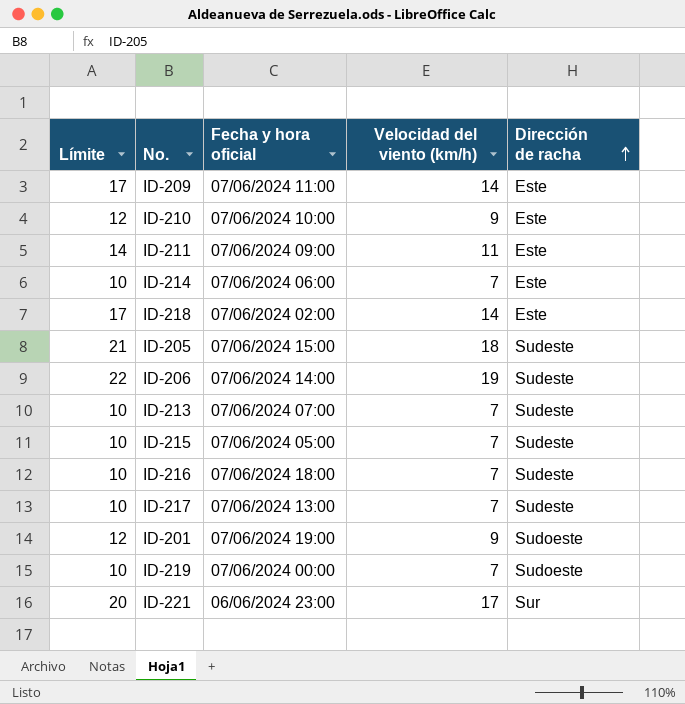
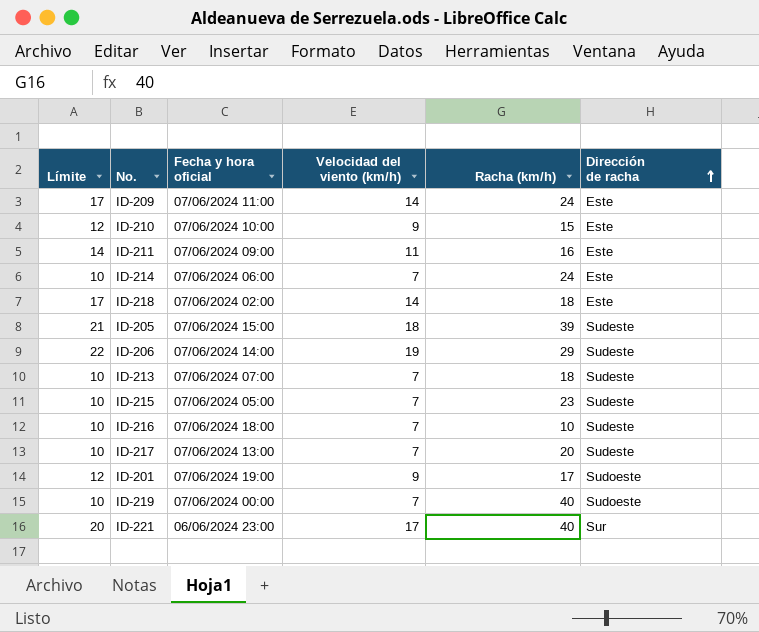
column Racha (km/h) | position: none -> 5

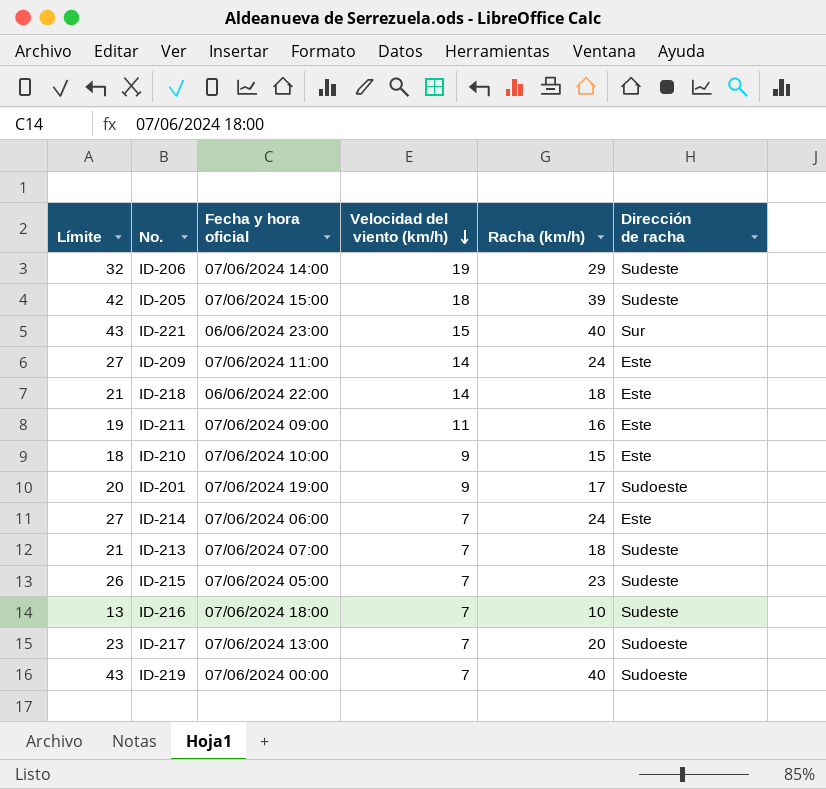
row order: Dirección de racha ascending -> Velocidad del viento (km/h) descending
column Límite | formula: [Velocidad del viento (km/h)] + 3 -> [Racha (km/h)] + 3
ID-221 | Velocidad del viento (km/h): 17 -> 15
ID-218 | Fecha y hora oficial: 07/06/2024 02:00 -> 06/06/2024 22:00
ID-217 | Dirección de racha: Sudeste -> Sudoeste

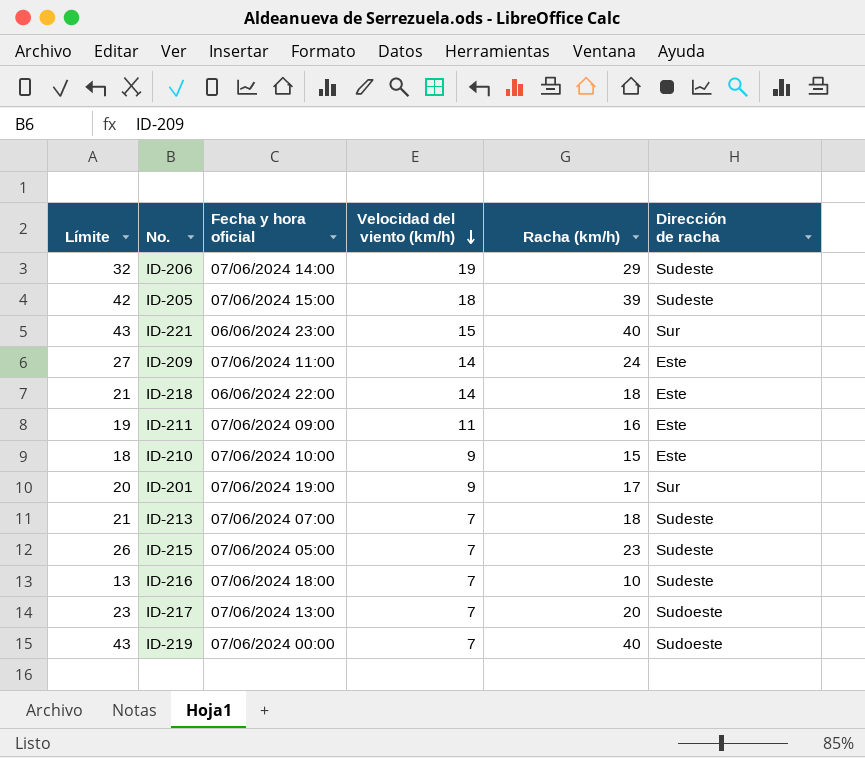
row ID-214: 27 | 07/06/2024 06:00 | 7 | 24 | Este -> none
ID-201 | Dirección de racha: Sudoeste -> Sur

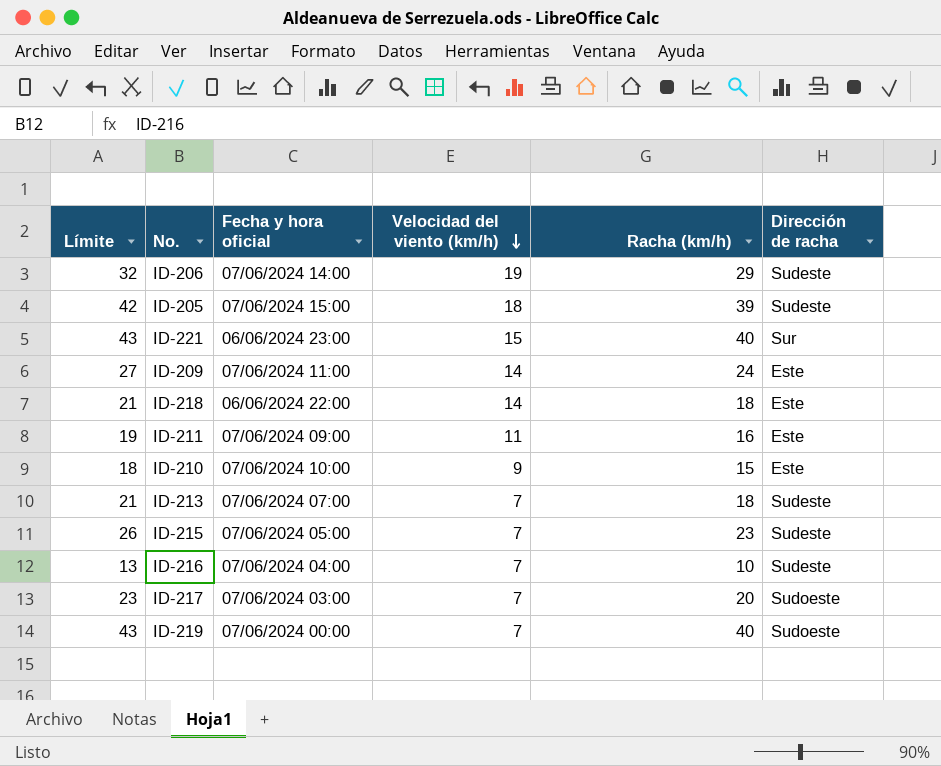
row ID-201: 20 | 07/06/2024 19:00 | 9 | 17 | Sur -> none
ID-216 | Fecha y hora oficial: 07/06/2024 18:00 -> 07/06/2024 04:00
ID-217 | Fecha y hora oficial: 07/06/2024 13:00 -> 07/06/2024 03:00

